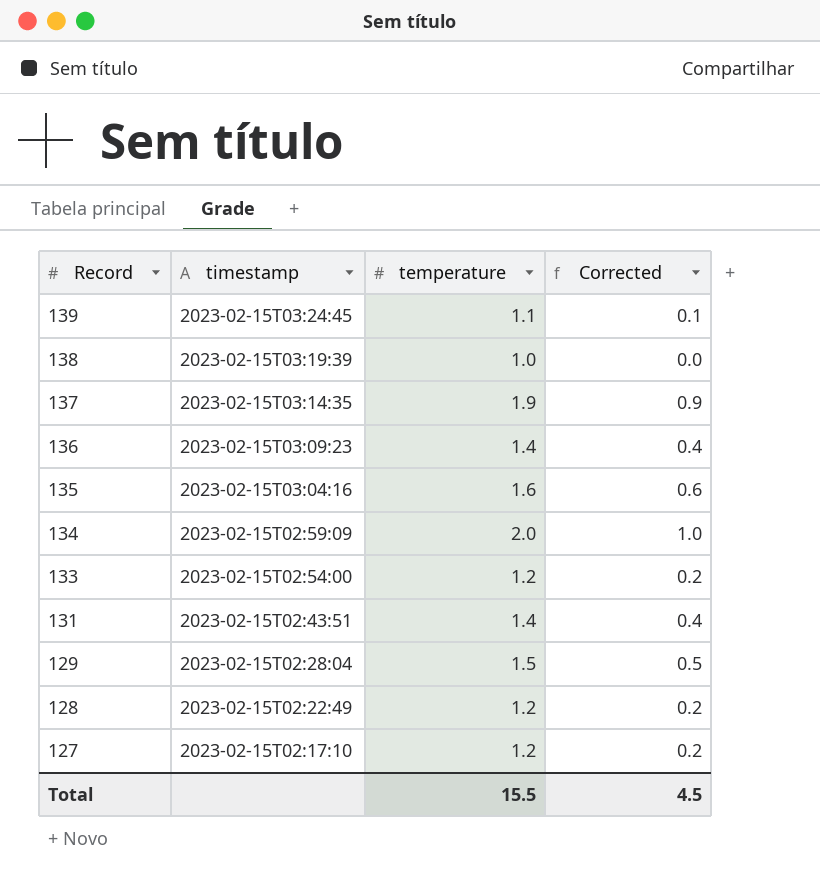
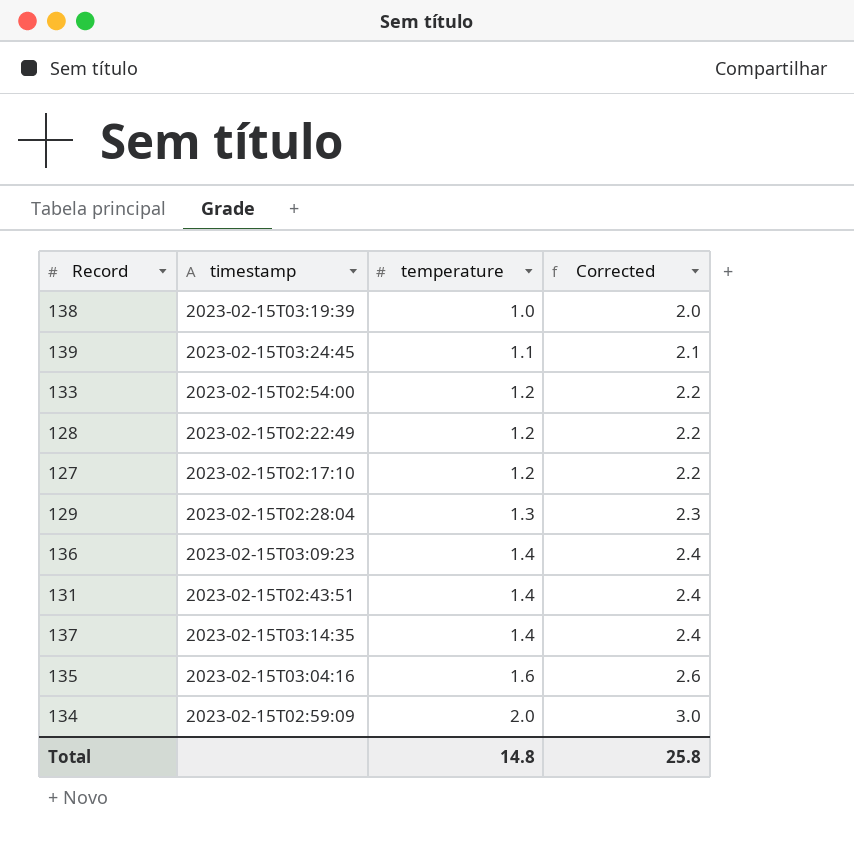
row order: Record descending -> temperature ascending
column Corrected | formula: [temperature] - 1 -> [temperature] + 1
129 | temperature: 1.5 -> 1.3
137 | temperature: 1.9 -> 1.4
Total | temperature: 15.5 -> 14.8
Total | Corrected: 4.5 -> 25.8

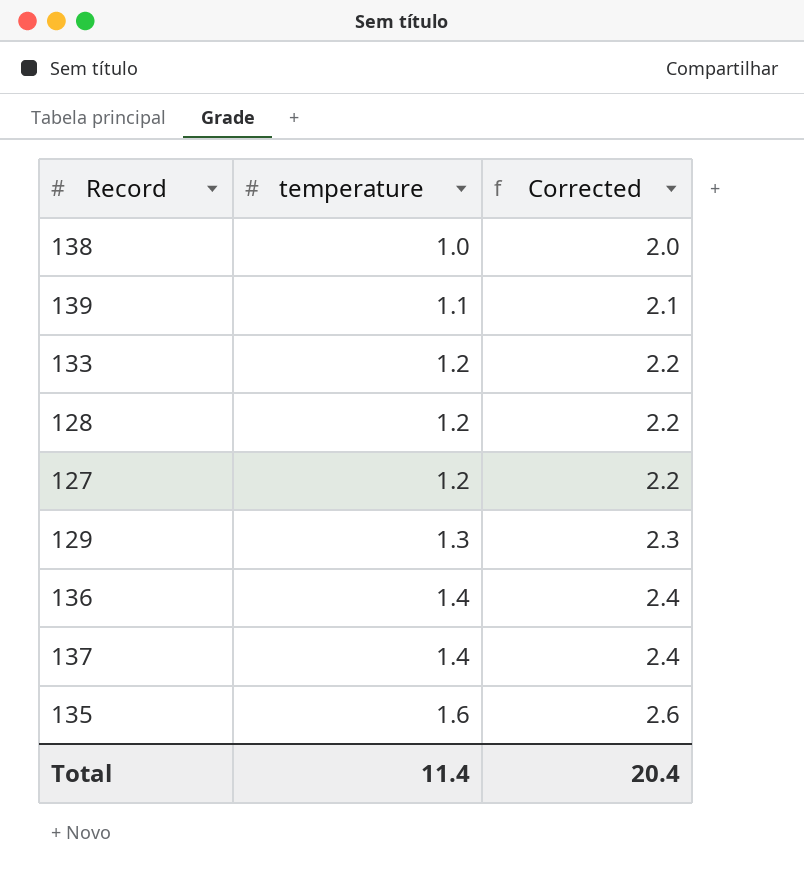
column timestamp | position: 2 -> none
row 131: 2023-02-15T02:43:51 | 1.4 | 2.4 -> none
row 134: 2023-02-15T02:59:09 | 2.0 | 3.0 -> none
Total | temperature: 14.8 -> 11.4
Total | Corrected: 25.8 -> 20.4

